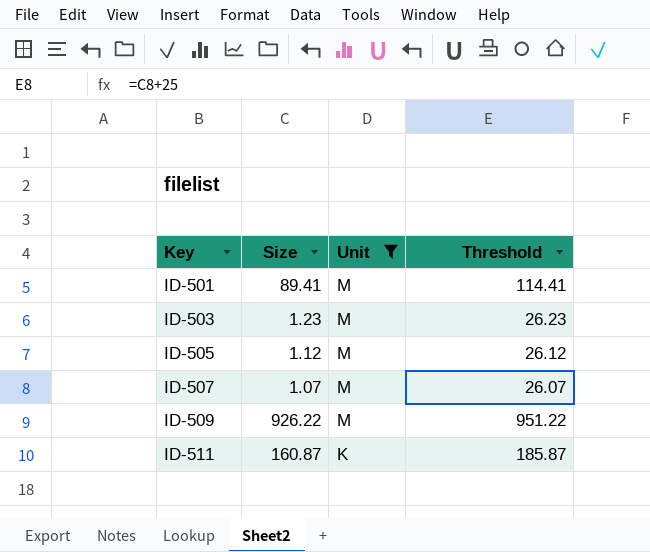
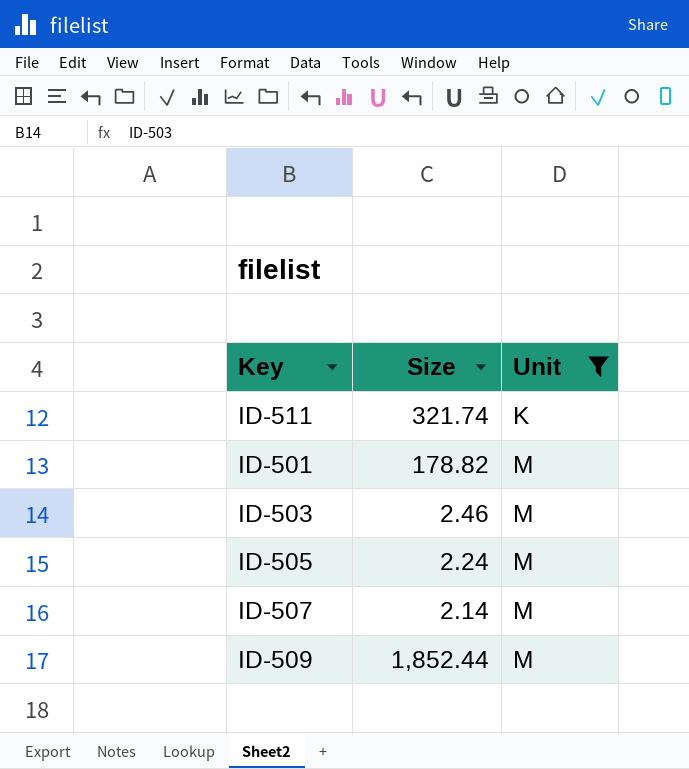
row order: Key ascending -> Unit ascending
column Threshold | formula: [Size] + 25 -> none
ID-511 | Size: 160.87 -> 321.74
ID-501 | Size: 89.41 -> 178.82
ID-503 | Size: 1.23 -> 2.46
ID-505 | Size: 1.12 -> 2.24
ID-507 | Size: 1.07 -> 2.14
ID-509 | Size: 926.22 -> 1,852.44

